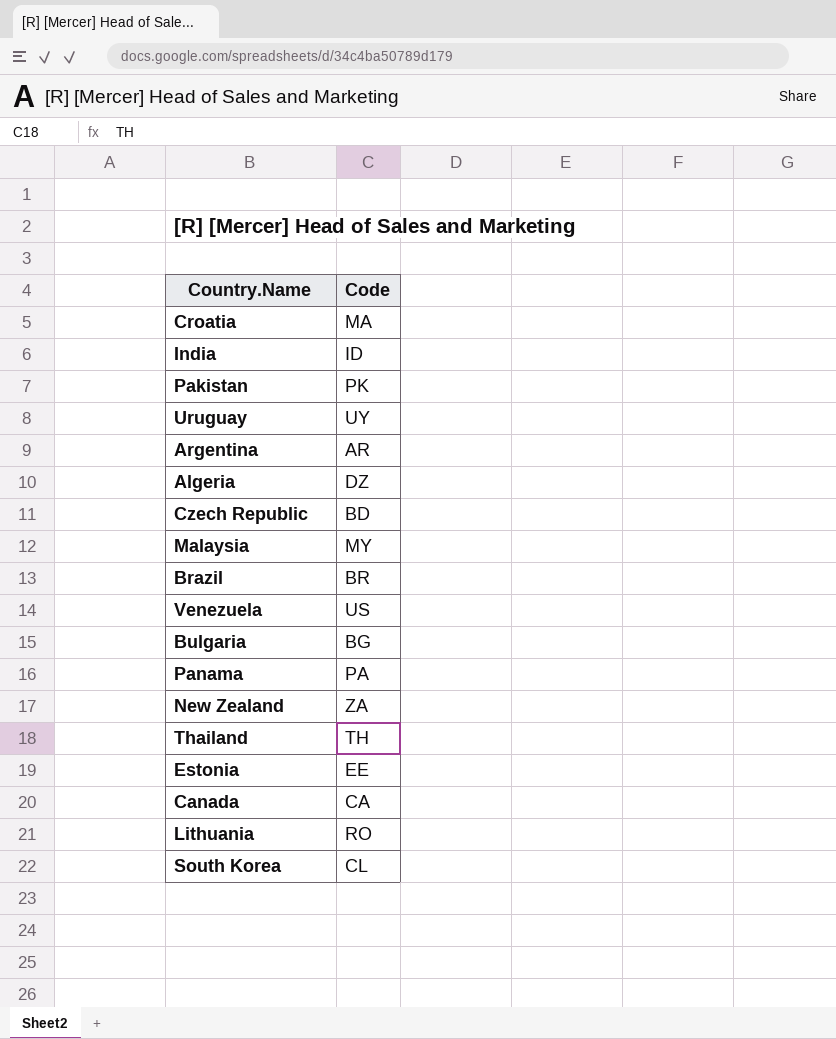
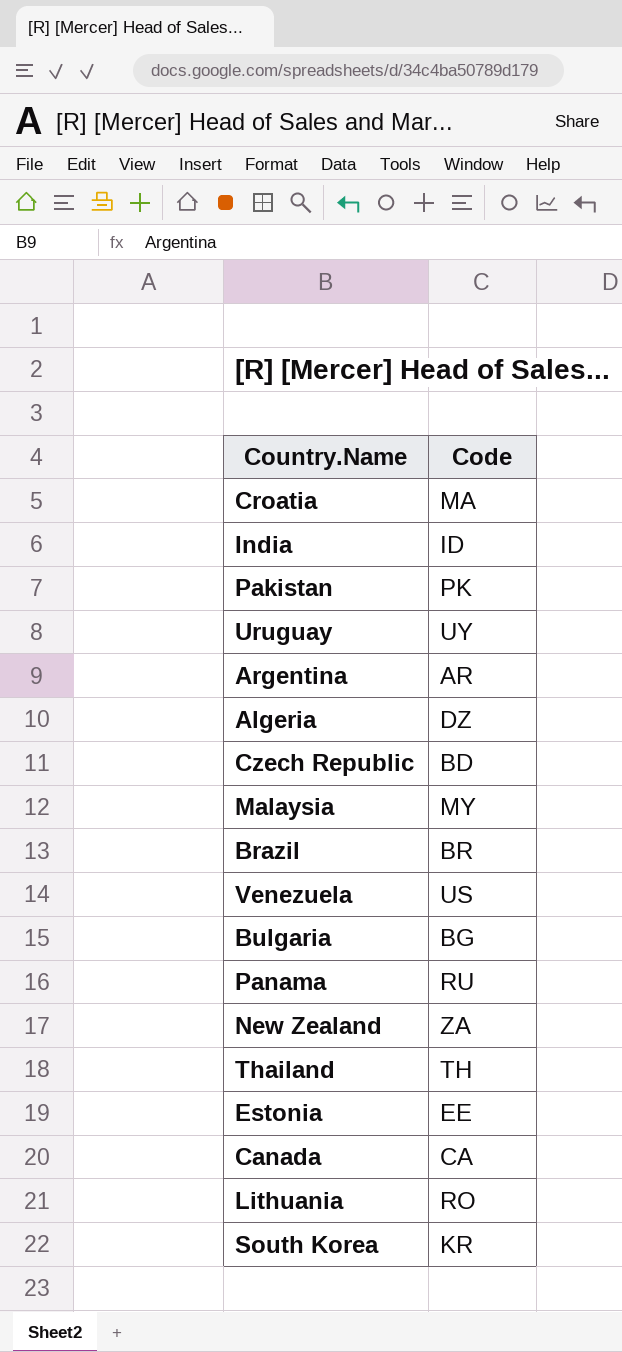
Panama | Code: PA -> RU
South Korea | Code: CL -> KR

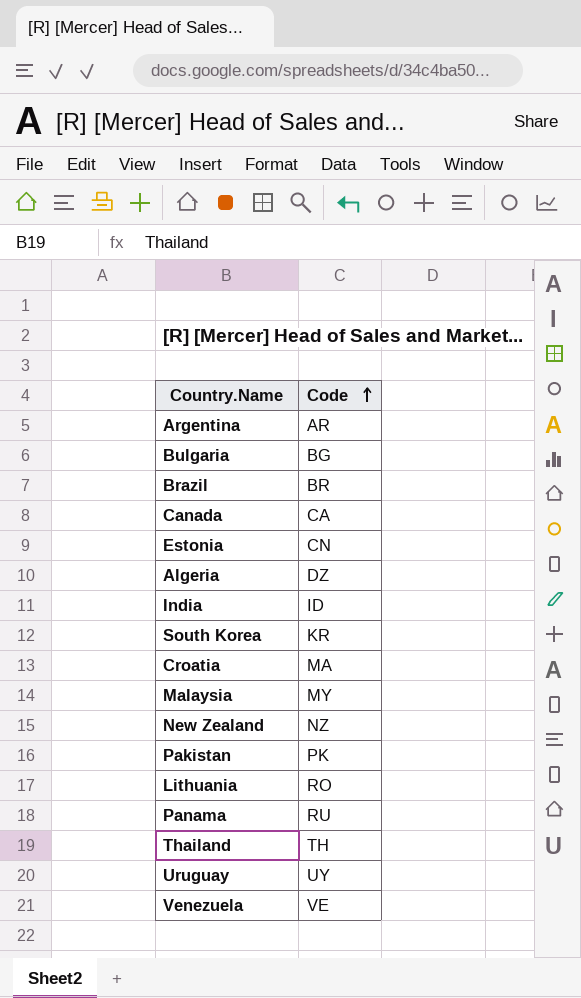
row order: none -> Code ascending
row Czech Republic: BD -> none
Estonia | Code: EE -> CN
New Zealand | Code: ZA -> NZ
Venezuela | Code: US -> VE

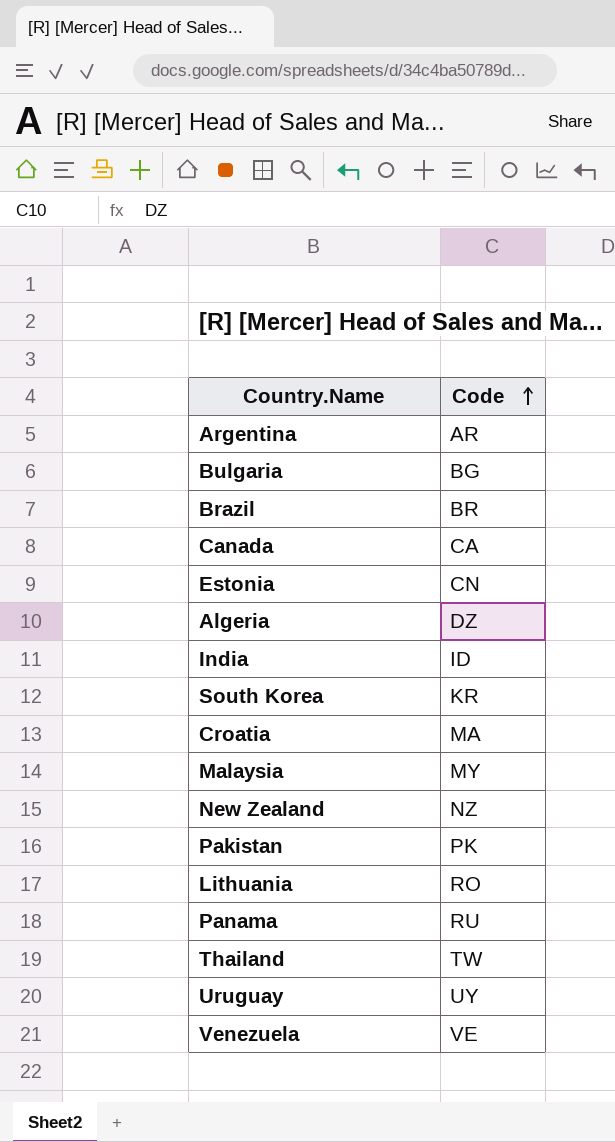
Thailand | Code: TH -> TW

